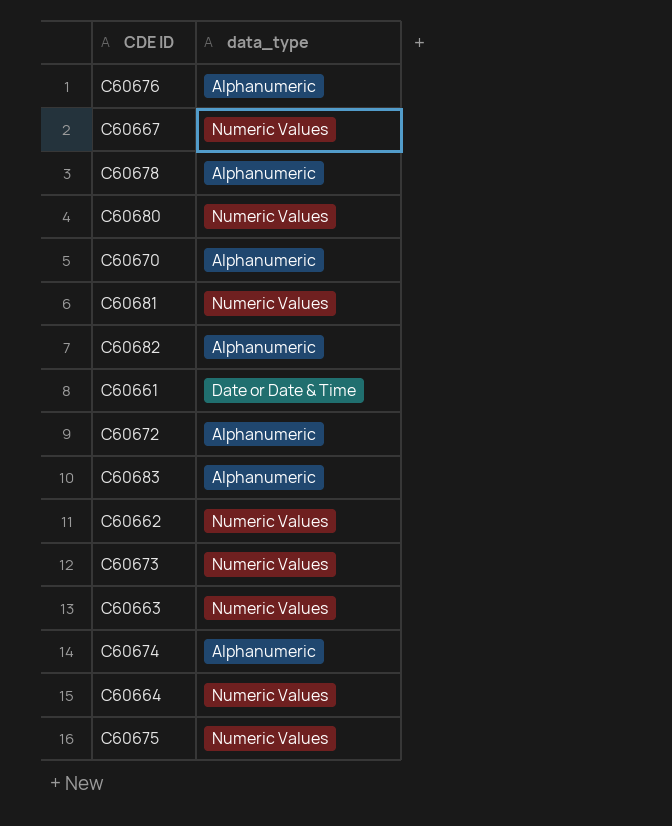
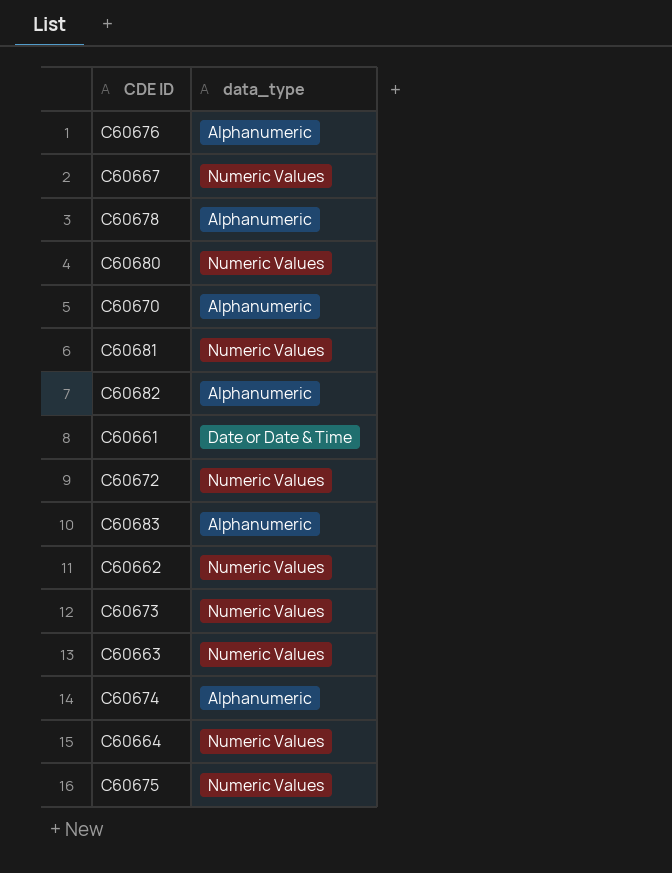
C60672 | data_type: Alphanumeric -> Numeric Values

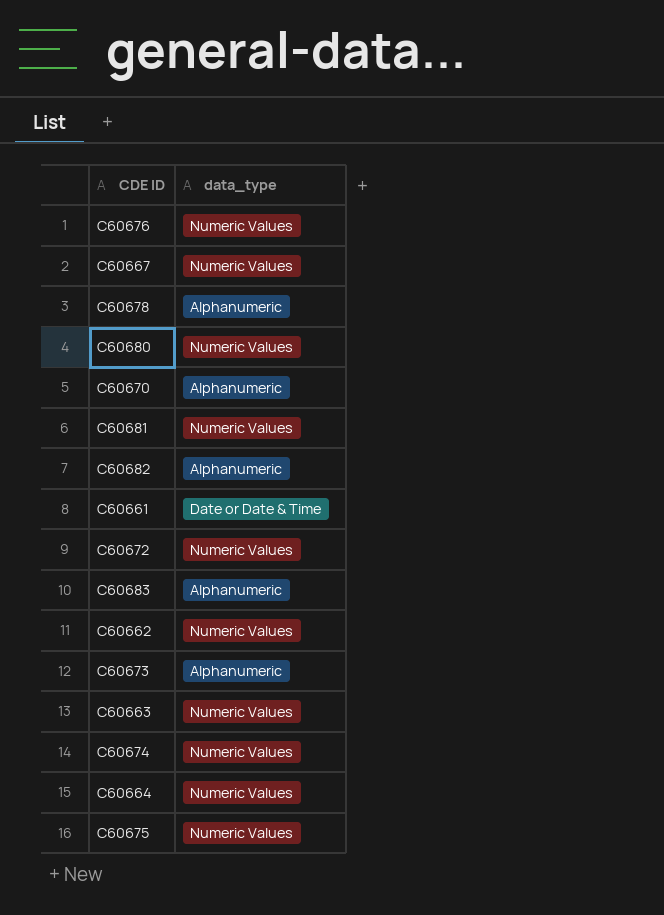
C60676 | data_type: Alphanumeric -> Numeric Values
C60673 | data_type: Numeric Values -> Alphanumeric
C60674 | data_type: Alphanumeric -> Numeric Values

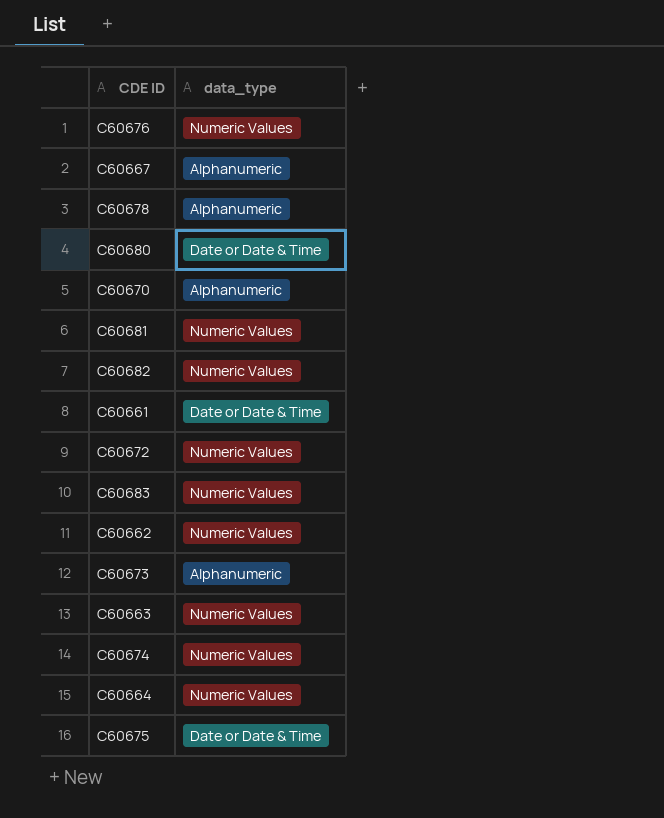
C60667 | data_type: Numeric Values -> Alphanumeric
C60680 | data_type: Numeric Values -> Date or Date & Time
C60682 | data_type: Alphanumeric -> Numeric Values
C60683 | data_type: Alphanumeric -> Numeric Values
C60675 | data_type: Numeric Values -> Date or Date & Time

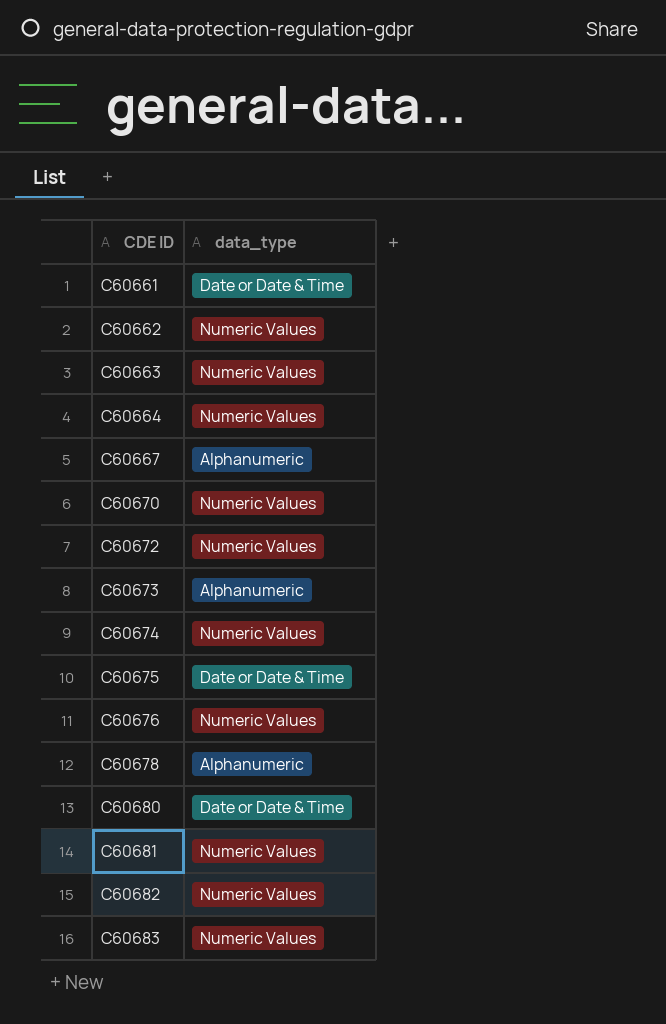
row order: none -> CDE ID ascending
C60670 | data_type: Alphanumeric -> Numeric Values

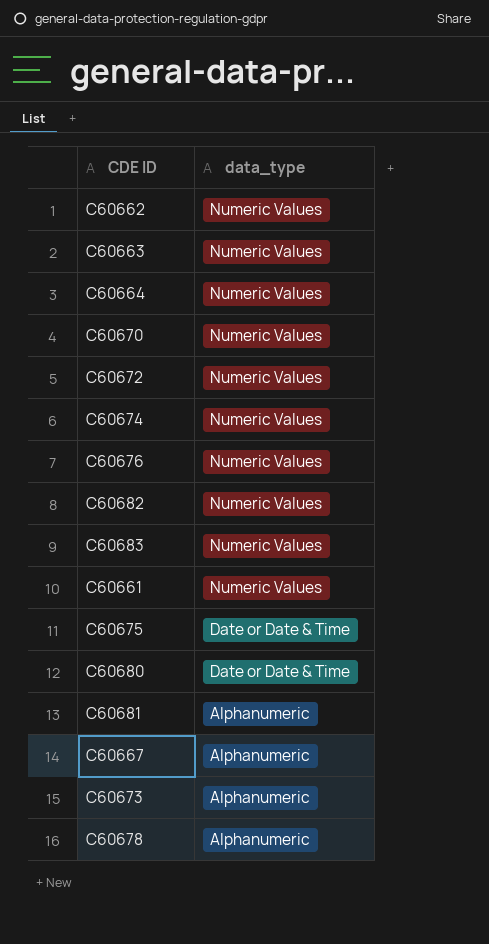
row order: CDE ID ascending -> data_type descending
C60661 | data_type: Date or Date & Time -> Numeric Values
C60681 | data_type: Numeric Values -> Alphanumeric

